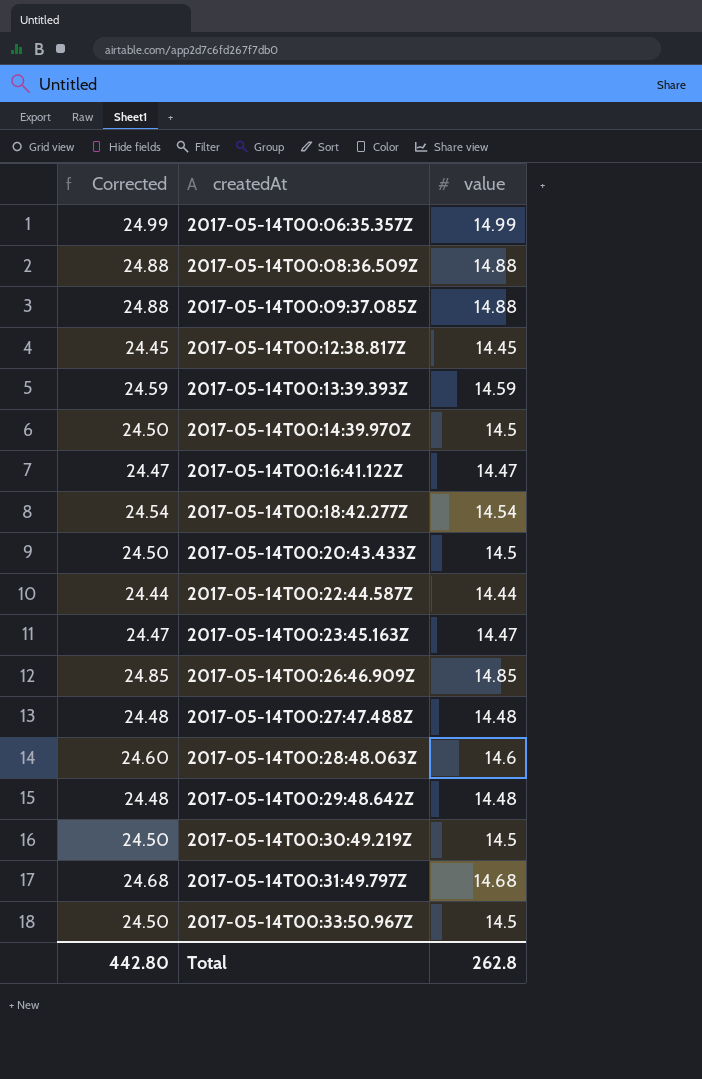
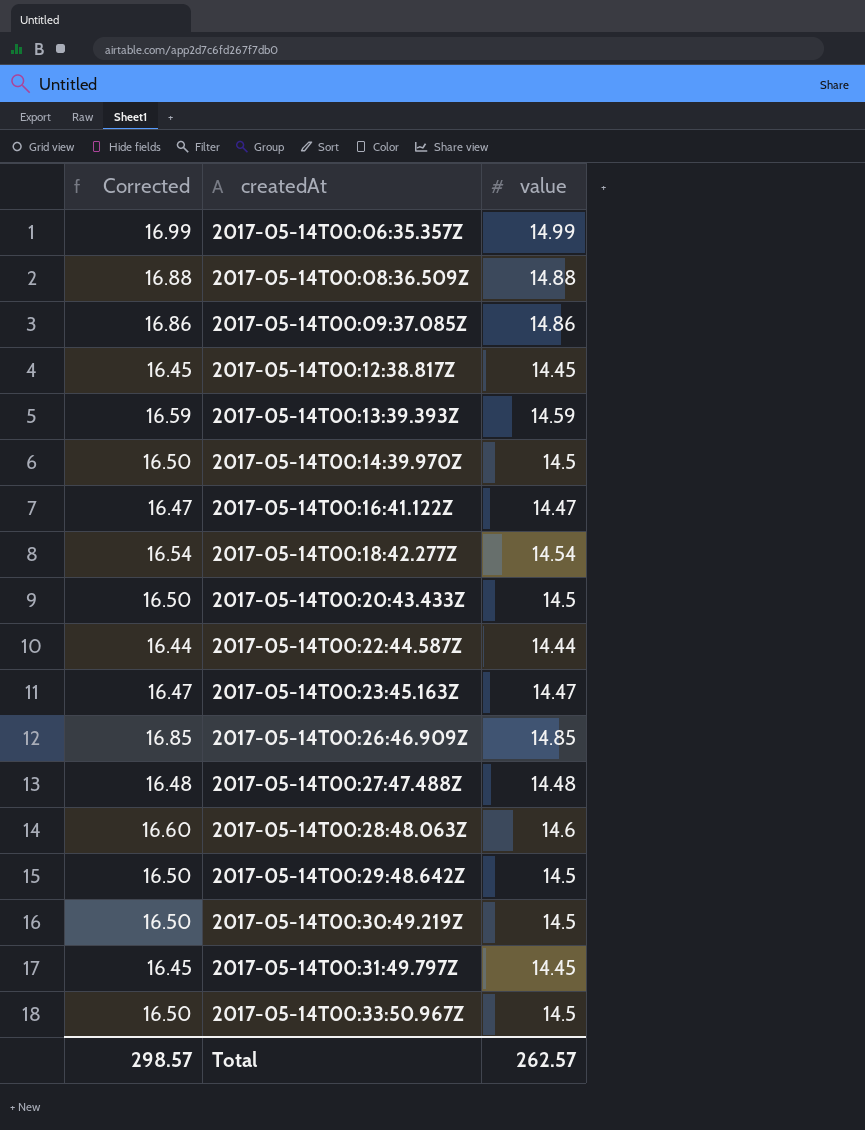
column Corrected | formula: [value] + 10 -> [value] + 2
2017-05-14T00:09:37.085Z | value: 14.88 -> 14.86
2017-05-14T00:29:48.642Z | value: 14.48 -> 14.5
2017-05-14T00:31:49.797Z | value: 14.68 -> 14.45
Total | Corrected: 442.80 -> 298.57
Total | value: 262.8 -> 262.57

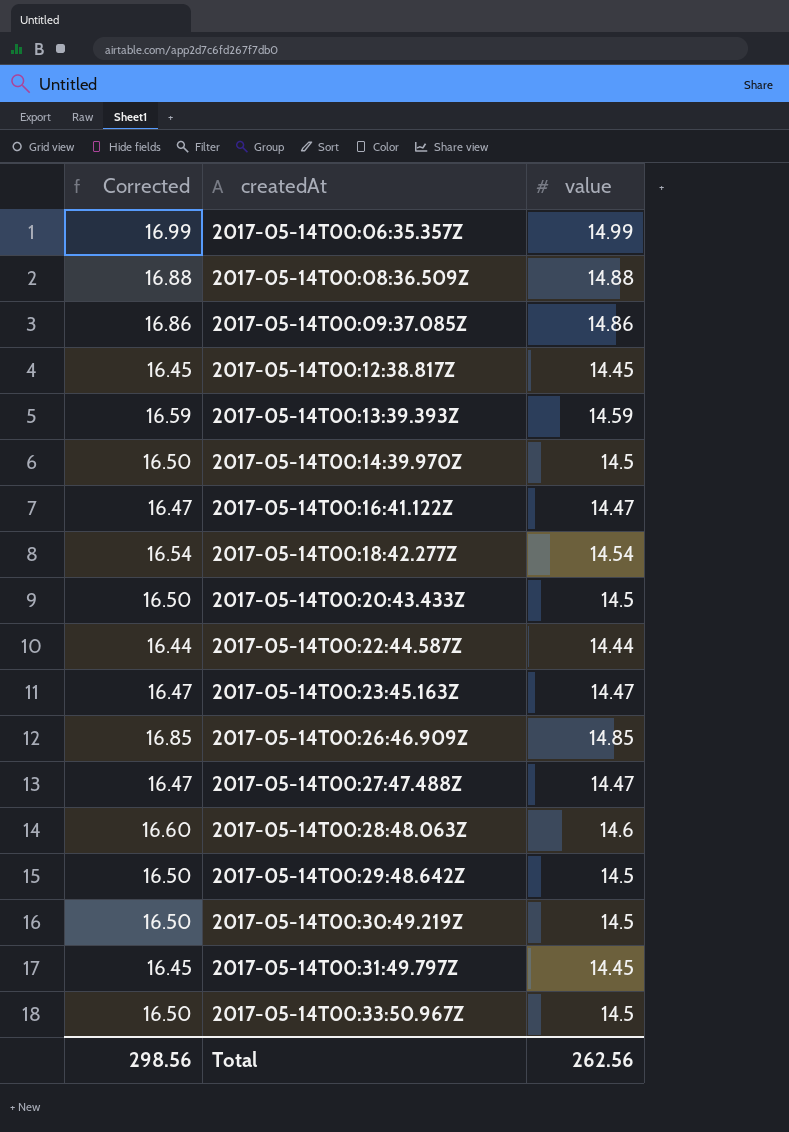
2017-05-14T00:27:47.488Z | Corrected: 16.48 -> 16.47
2017-05-14T00:27:47.488Z | value: 14.48 -> 14.47
Total | Corrected: 298.57 -> 298.56
Total | value: 262.57 -> 262.56

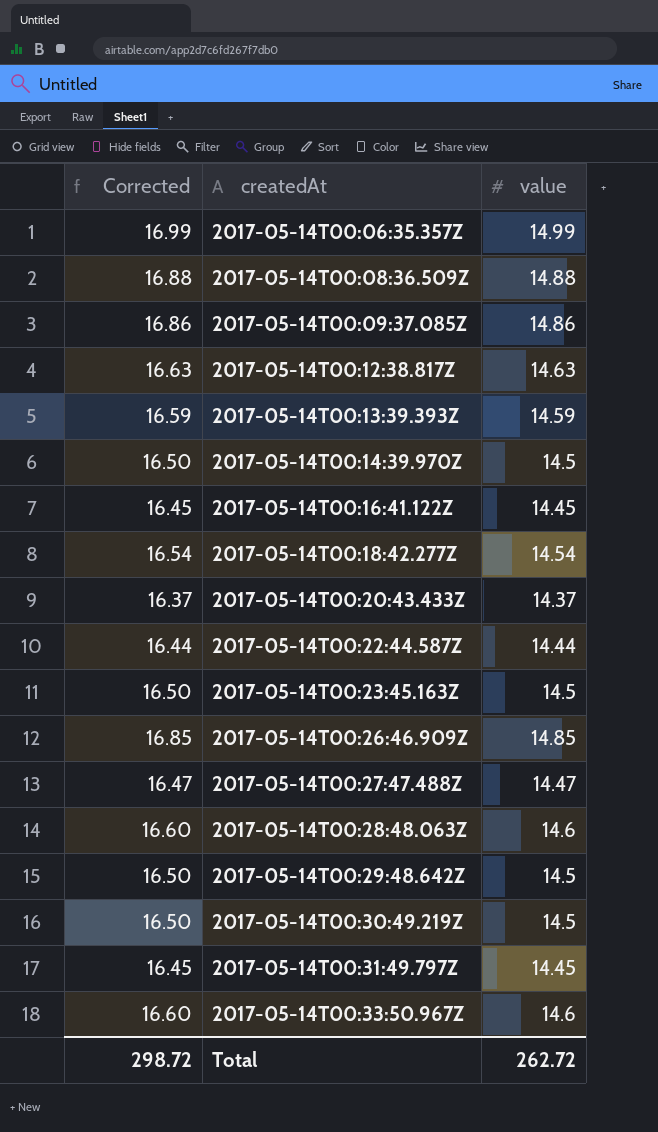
2017-05-14T00:12:38.817Z | Corrected: 16.45 -> 16.63
2017-05-14T00:12:38.817Z | value: 14.45 -> 14.63
2017-05-14T00:16:41.122Z | Corrected: 16.47 -> 16.45
2017-05-14T00:16:41.122Z | value: 14.47 -> 14.45
2017-05-14T00:20:43.433Z | Corrected: 16.50 -> 16.37
2017-05-14T00:20:43.433Z | value: 14.5 -> 14.37
2017-05-14T00:23:45.163Z | Corrected: 16.47 -> 16.50
2017-05-14T00:23:45.163Z | value: 14.47 -> 14.5
2017-05-14T00:33:50.967Z | Corrected: 16.50 -> 16.60
2017-05-14T00:33:50.967Z | value: 14.5 -> 14.6
Total | Corrected: 298.56 -> 298.72
Total | value: 262.56 -> 262.72

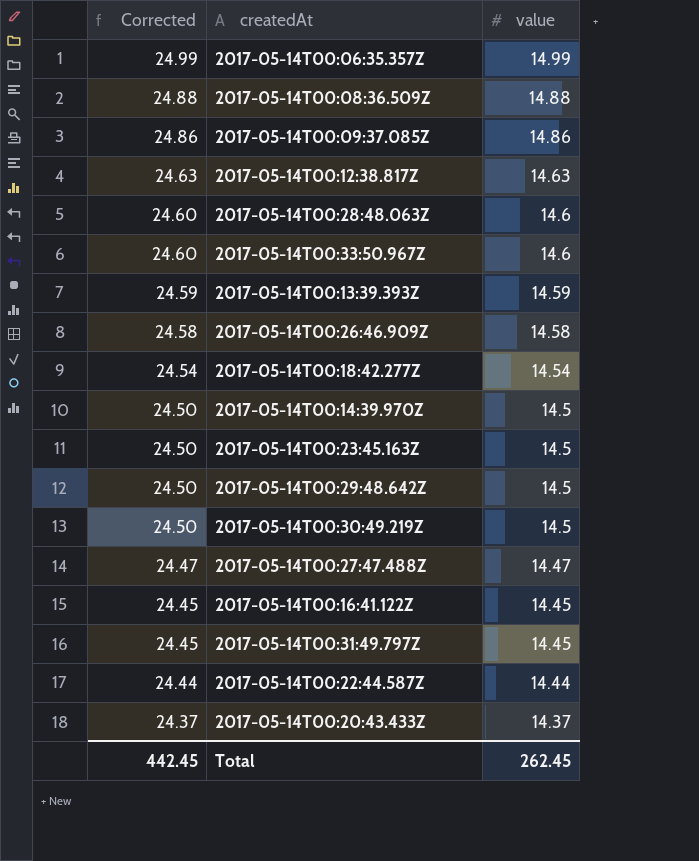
row order: createdAt ascending -> Corrected descending
column Corrected | formula: [value] + 2 -> [value] + 10
2017-05-14T00:26:46.909Z | value: 14.85 -> 14.58
Total | Corrected: 298.72 -> 442.45
Total | value: 262.72 -> 262.45

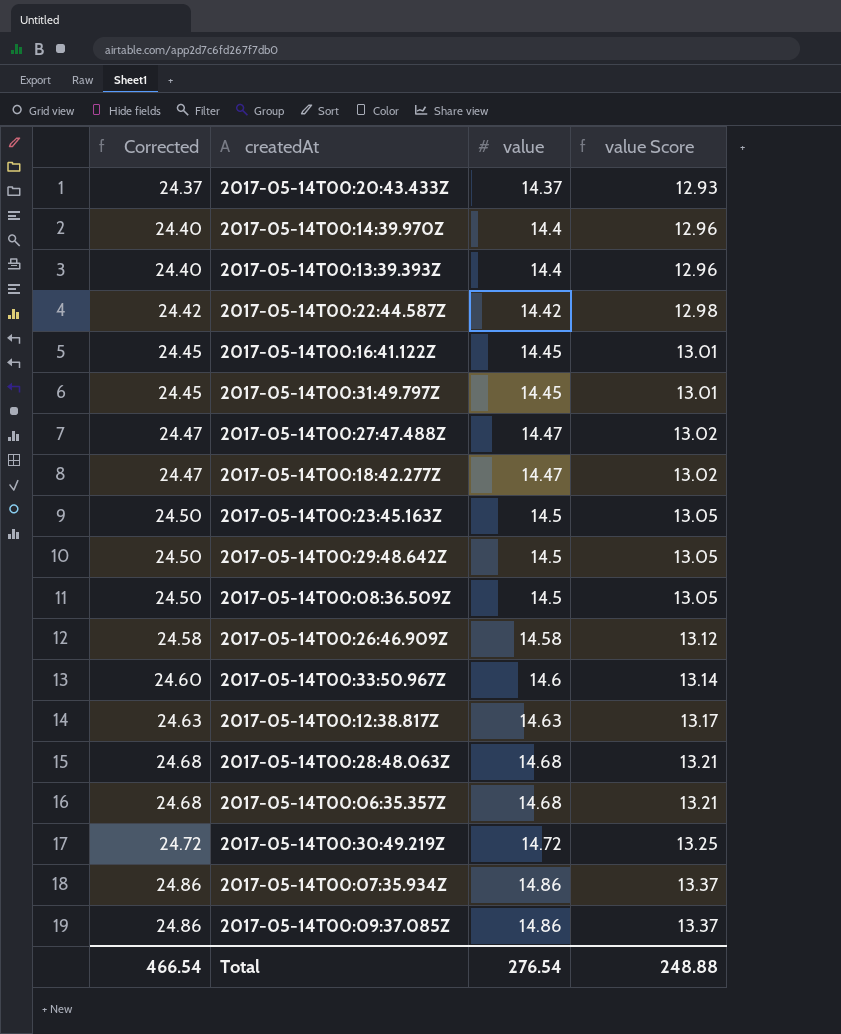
row order: Corrected descending -> Corrected ascending
column value Score | formula: none -> [value] * 0.9
2017-05-14T00:14:39.970Z | Corrected: 24.50 -> 24.40
2017-05-14T00:14:39.970Z | value: 14.5 -> 14.4
2017-05-14T00:13:39.393Z | Corrected: 24.59 -> 24.40
2017-05-14T00:13:39.393Z | value: 14.59 -> 14.4
2017-05-14T00:22:44.587Z | Corrected: 24.44 -> 24.42
2017-05-14T00:22:44.587Z | value: 14.44 -> 14.42
2017-05-14T00:18:42.277Z | Corrected: 24.54 -> 24.47
2017-05-14T00:18:42.277Z | value: 14.54 -> 14.47
2017-05-14T00:08:36.509Z | Corrected: 24.88 -> 24.50
2017-05-14T00:08:36.509Z | value: 14.88 -> 14.5
2017-05-14T00:28:48.063Z | Corrected: 24.60 -> 24.68
2017-05-14T00:28:48.063Z | value: 14.6 -> 14.68
2017-05-14T00:06:35.357Z | Corrected: 24.99 -> 24.68
2017-05-14T00:06:35.357Z | value: 14.99 -> 14.68
2017-05-14T00:30:49.219Z | Corrected: 24.50 -> 24.72
2017-05-14T00:30:49.219Z | value: 14.5 -> 14.72
row 2017-05-14T00:07:35.934Z: none -> 24.86 | 14.86 | 13.37
Total | Corrected: 442.45 -> 466.54
Total | value: 262.45 -> 276.54

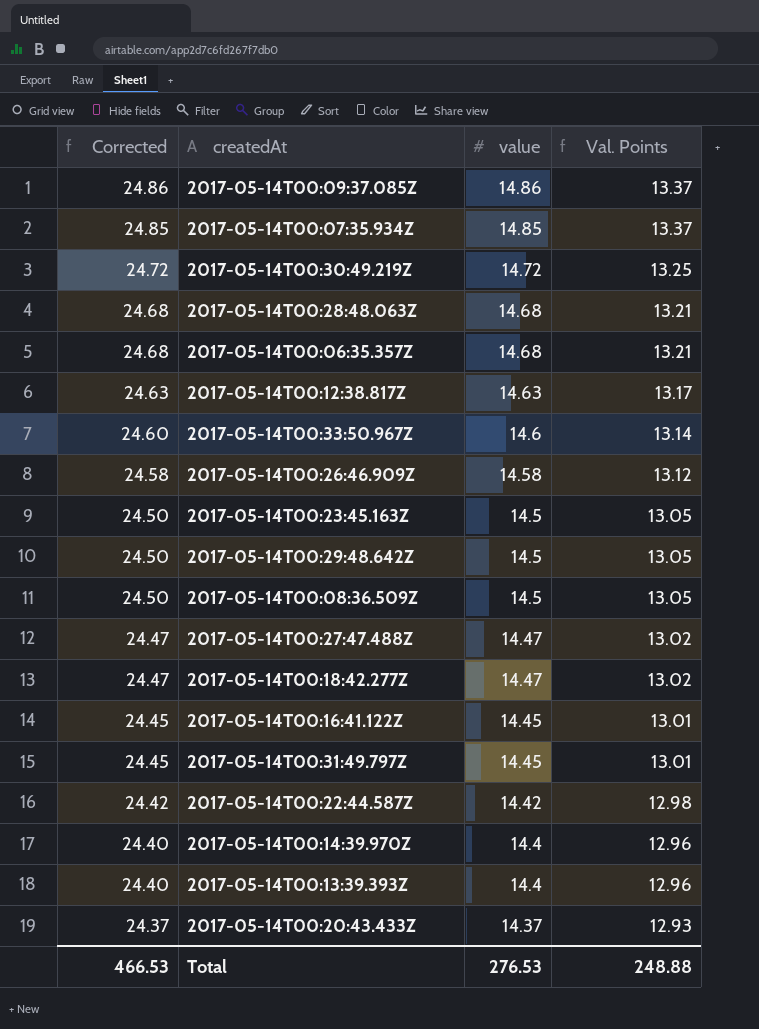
row order: Corrected ascending -> Corrected descending
column name: value Score -> Val. Points
2017-05-14T00:07:35.934Z | Corrected: 24.86 -> 24.85
2017-05-14T00:07:35.934Z | value: 14.86 -> 14.85
Total | Corrected: 466.54 -> 466.53
Total | value: 276.54 -> 276.53

